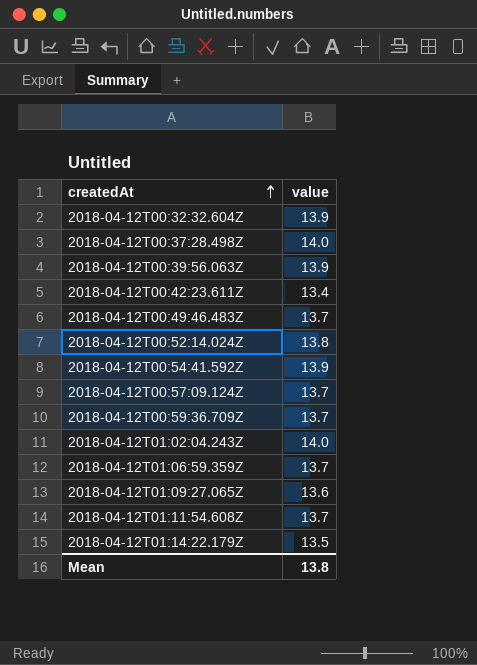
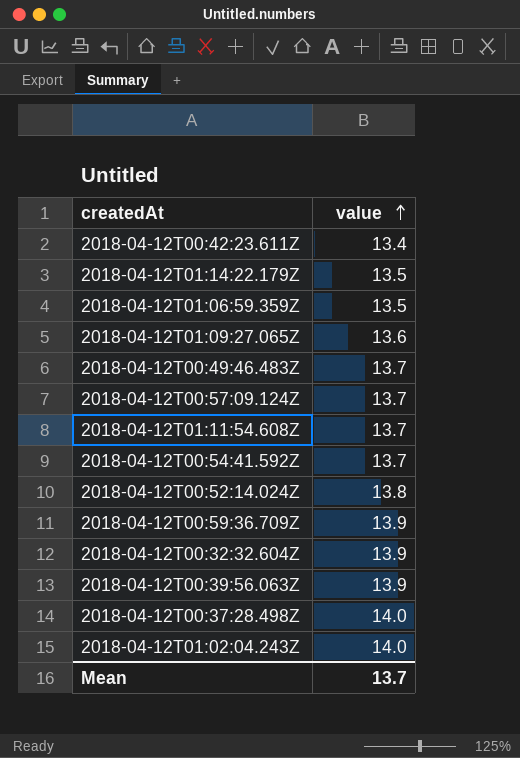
row order: createdAt ascending -> value ascending
2018-04-12T01:06:59.359Z | value: 13.7 -> 13.5
2018-04-12T00:54:41.592Z | value: 13.9 -> 13.7
2018-04-12T00:59:36.709Z | value: 13.7 -> 13.9
Mean | value: 13.8 -> 13.7

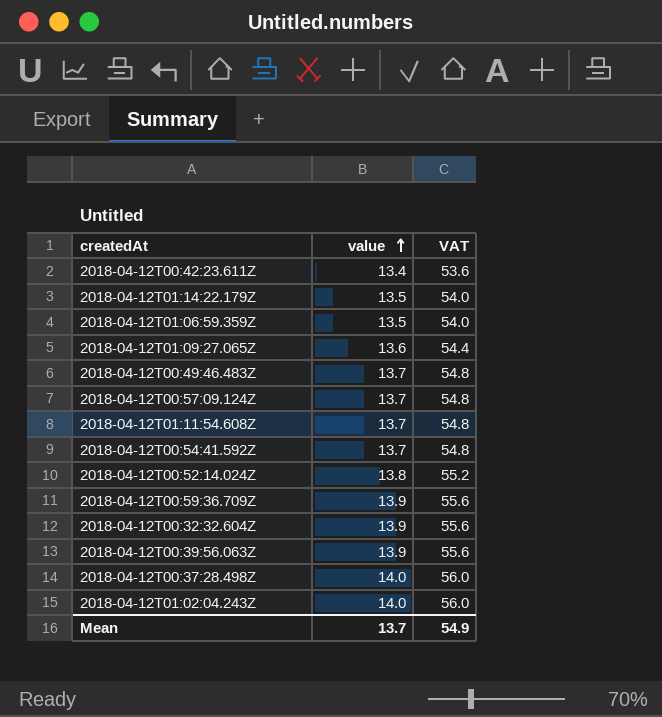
column VAT | formula: none -> [value] * 4

